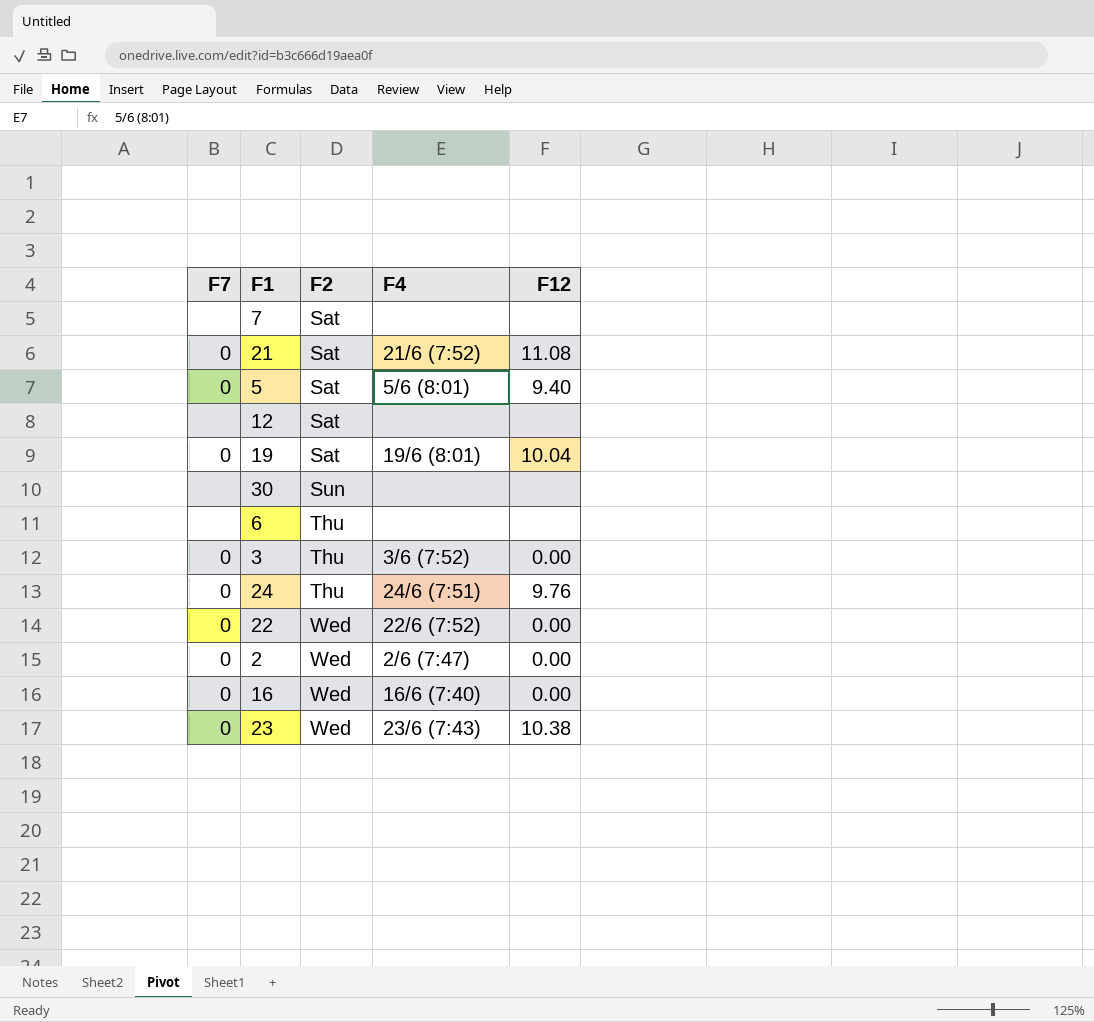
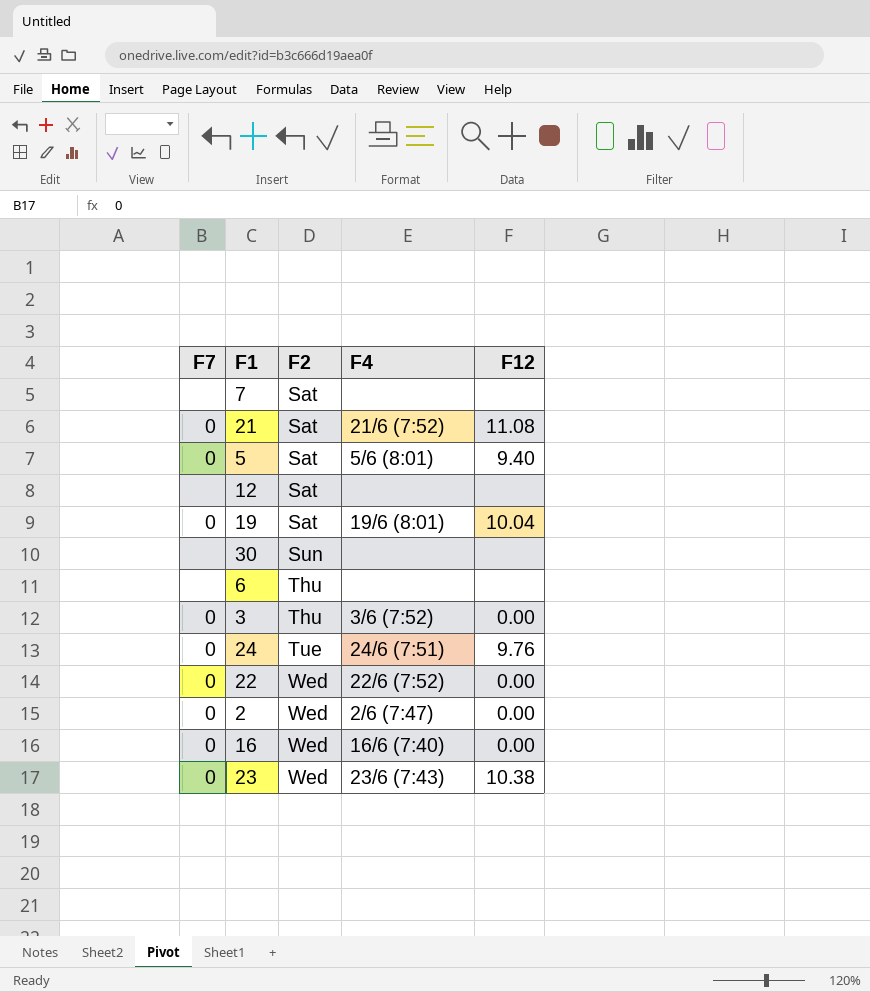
24 | F2: Thu -> Tue

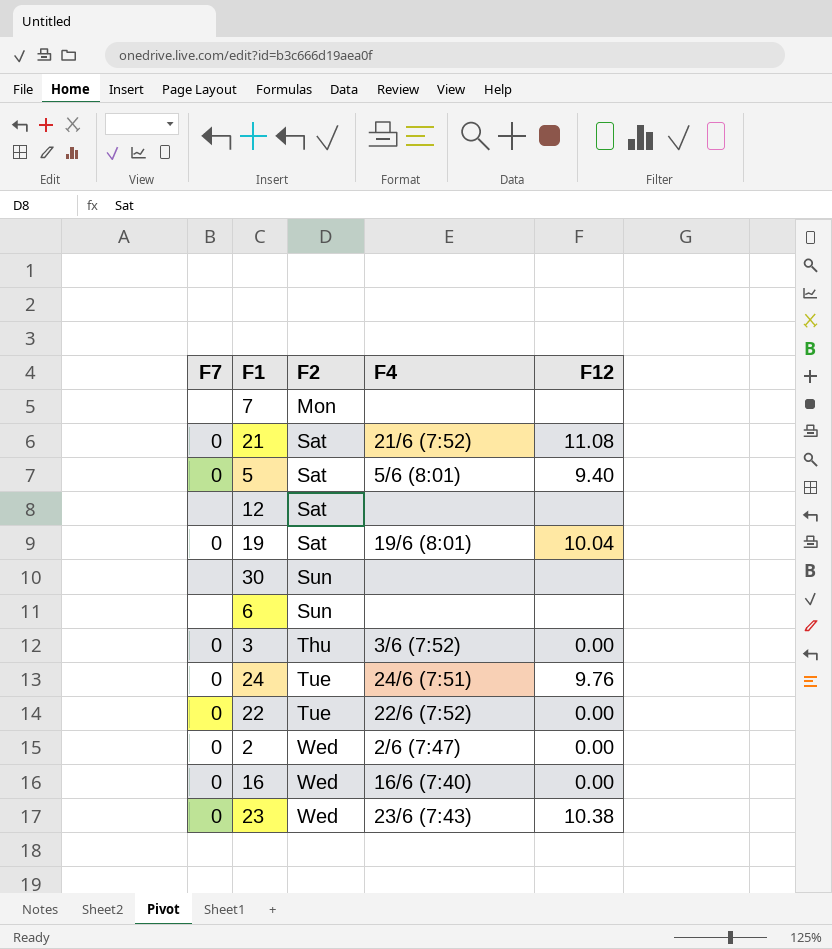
7 | F2: Sat -> Mon
6 | F2: Thu -> Sun
22 | F2: Wed -> Tue

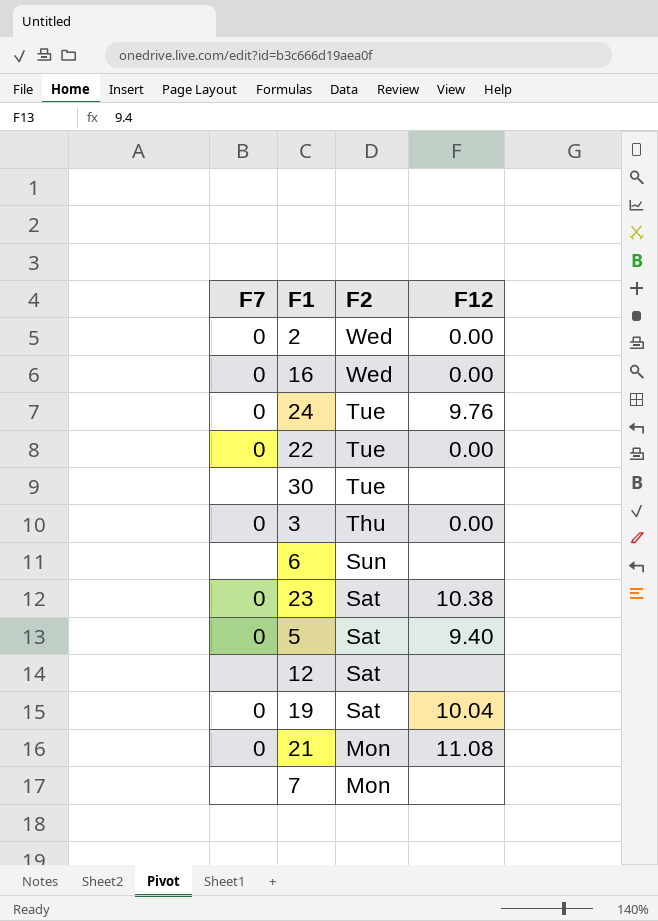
row order: F2 ascending -> F2 descending
column F4 | position: 4 -> none
30 | F2: Sun -> Tue
23 | F2: Wed -> Sat
21 | F2: Sat -> Mon

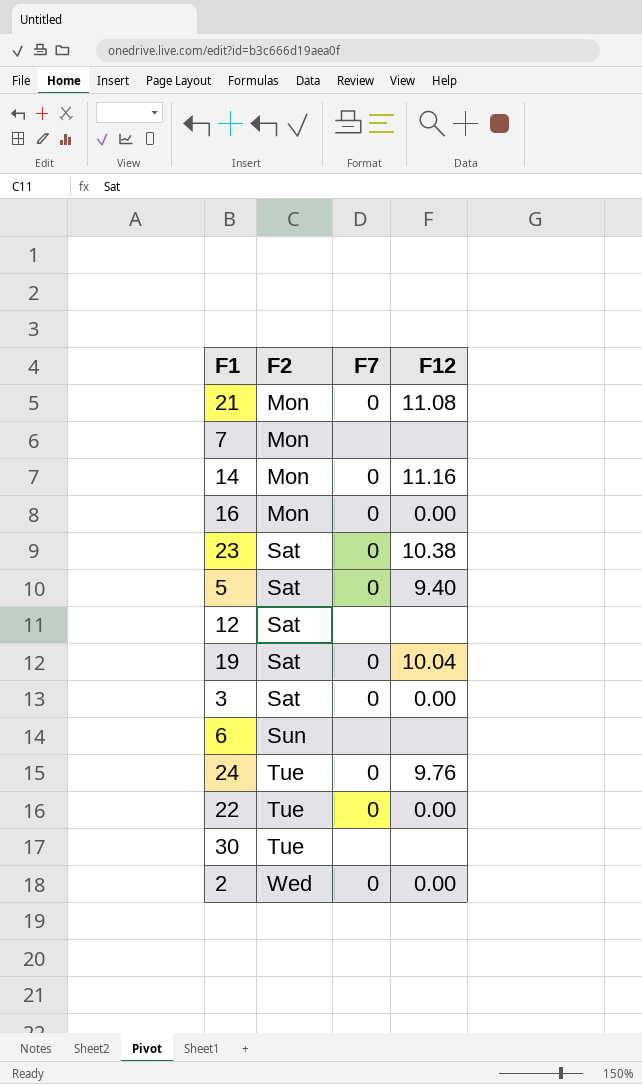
row order: F2 descending -> F2 ascending
column F7 | position: 1 -> 3
row 14: none -> Mon | 0 | 11.16
16 | F2: Wed -> Mon
3 | F2: Thu -> Sat

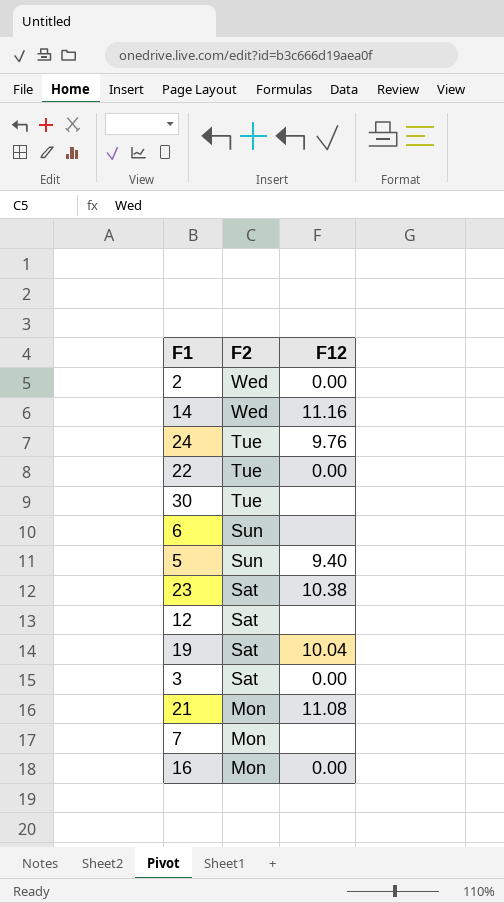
row order: F2 ascending -> F2 descending
column F7 | position: 3 -> none
14 | F2: Mon -> Wed
5 | F2: Sat -> Sun

